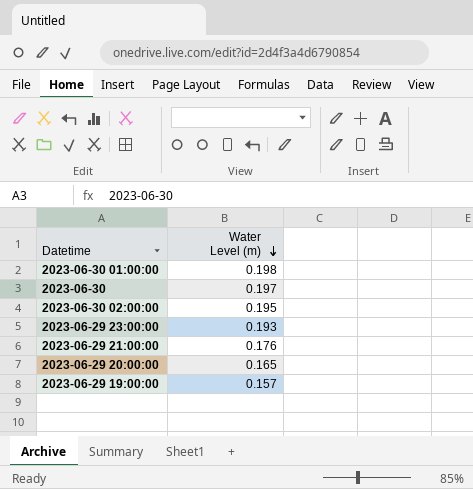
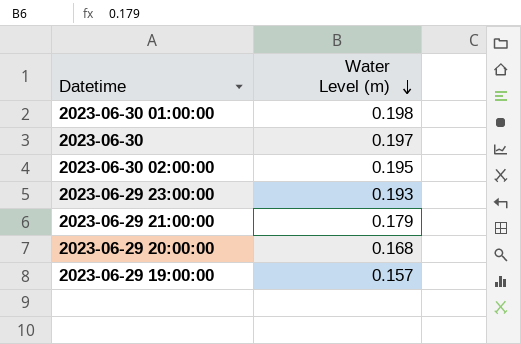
2023-06-29 21:00:00 | Water Level (m): 0.176 -> 0.179
2023-06-29 20:00:00 | Water Level (m): 0.165 -> 0.168

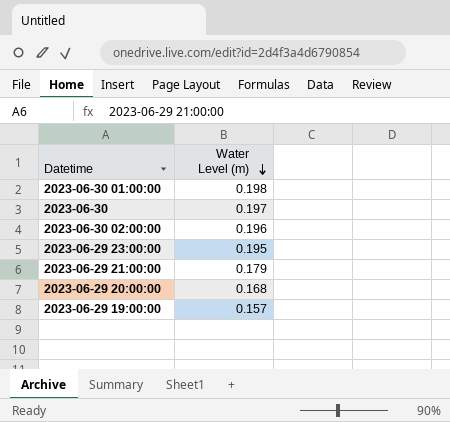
2023-06-30 02:00:00 | Water Level (m): 0.195 -> 0.196
2023-06-29 23:00:00 | Water Level (m): 0.193 -> 0.195

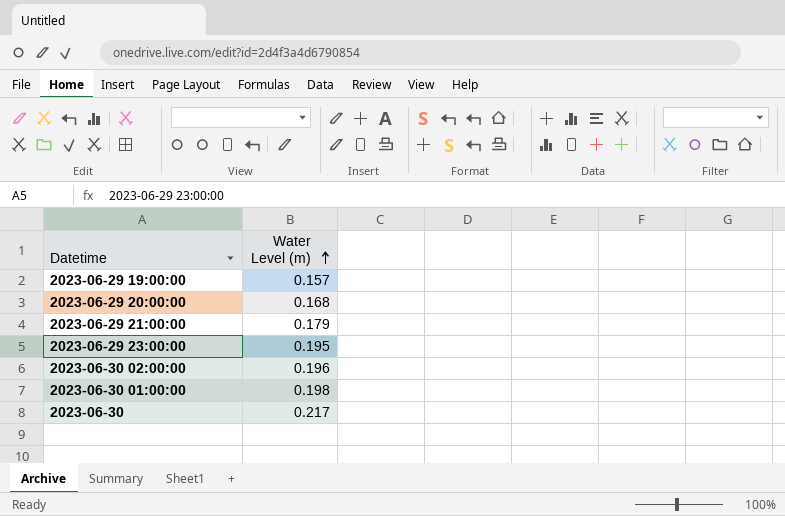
row order: Water Level (m) descending -> Water Level (m) ascending
2023-06-30 | Water Level (m): 0.197 -> 0.217

